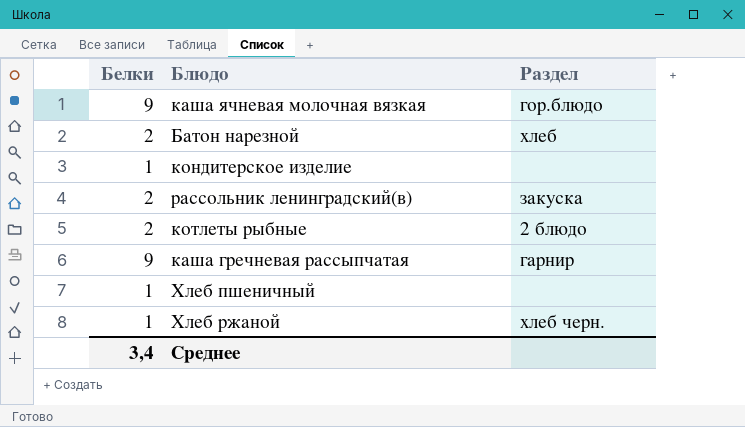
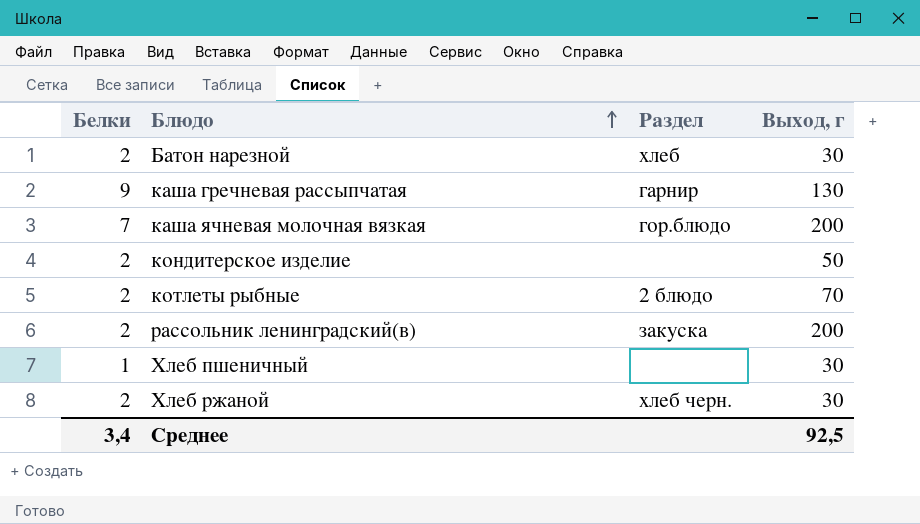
row order: none -> Блюдо ascending
column Выход, г | position: none -> 4
каша ячневая молочная вязкая | Белки: 9 -> 7
кондитерское изделие | Белки: 1 -> 2
Хлеб ржаной | Белки: 1 -> 2

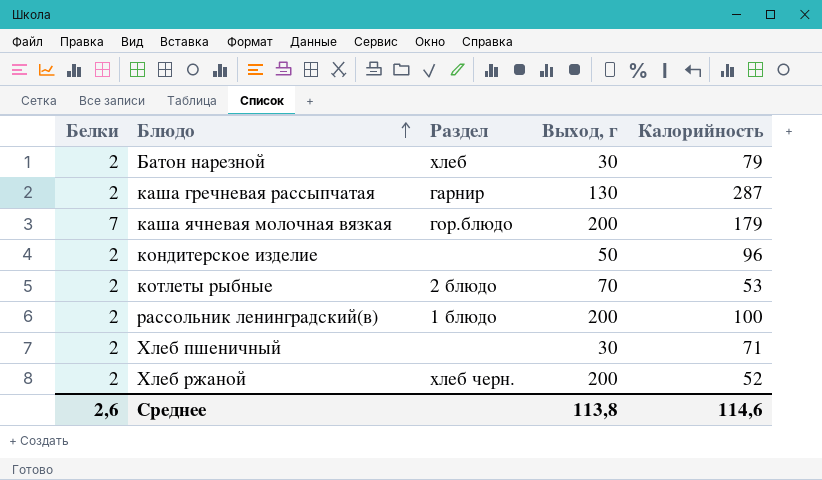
column Калорийность | position: none -> 5
каша гречневая рассыпчатая | Белки: 9 -> 2
рассольник ленинградский(в) | Раздел: закуска -> 1 блюдо
Хлеб пшеничный | Белки: 1 -> 2
Хлеб ржаной | Выход, г: 30 -> 200
Среднее | Белки: 3,4 -> 2,6
Среднее | Выход, г: 92,5 -> 113,8

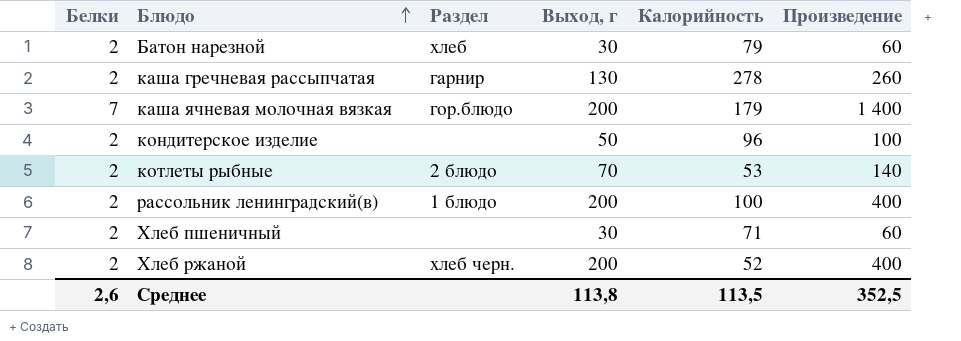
column Произведение | formula: none -> [Белки] * [Выход, г]
каша гречневая рассыпчатая | Калорийность: 287 -> 278
Среднее | Калорийность: 114,6 -> 113,5

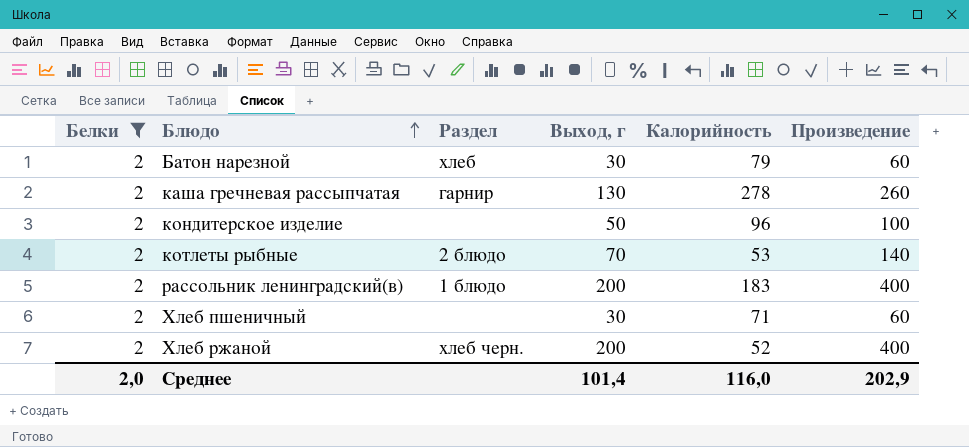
filter: none -> Белки = 2
рассольник ленинградский(в) | Калорийность: 100 -> 183
Среднее | Белки: 2,6 -> 2,0
Среднее | Выход, г: 113,8 -> 101,4
Среднее | Калорийность: 113,5 -> 116,0
Среднее | Произведение: 352,5 -> 202,9

